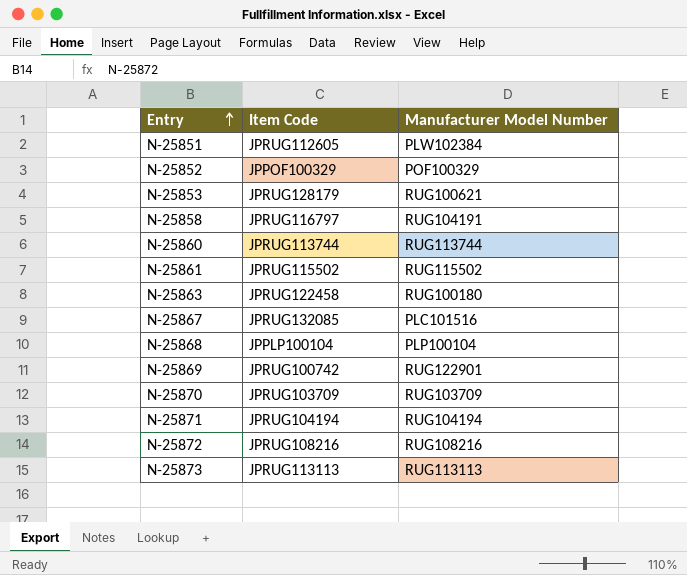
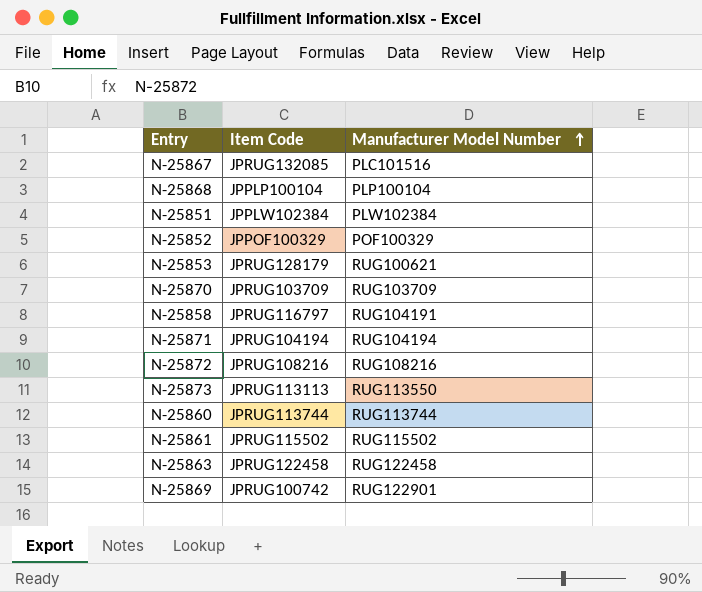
row order: Entry ascending -> Manufacturer Model Number ascending
N-25851 | Item Code: JPRUG112605 -> JPPLW102384
N-25873 | Manufacturer Model Number: RUG113113 -> RUG113550
N-25863 | Manufacturer Model Number: RUG100180 -> RUG122458

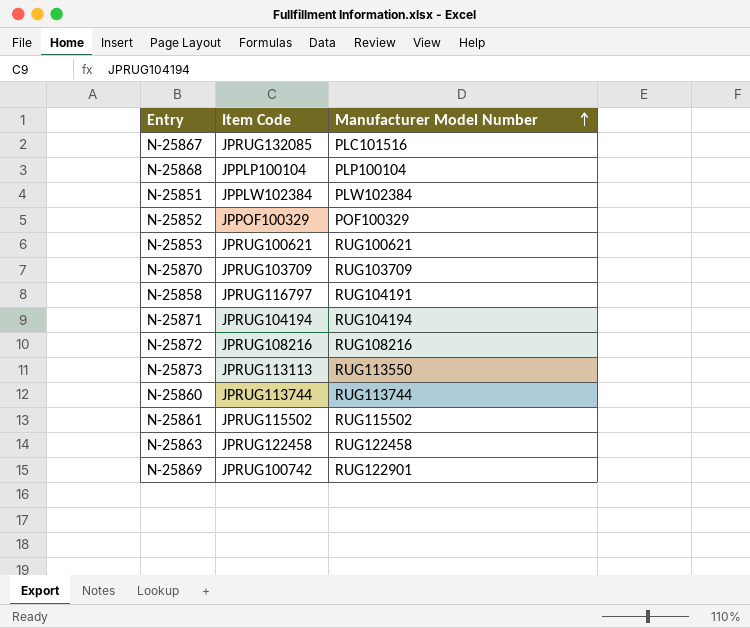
N-25853 | Item Code: JPRUG128179 -> JPRUG100621

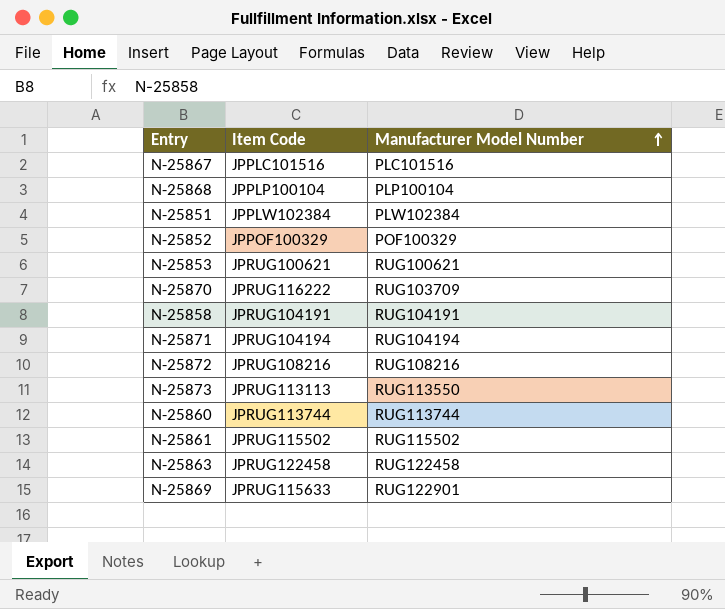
N-25867 | Item Code: JPRUG132085 -> JPPLC101516
N-25870 | Item Code: JPRUG103709 -> JPRUG116222
N-25858 | Item Code: JPRUG116797 -> JPRUG104191
N-25869 | Item Code: JPRUG100742 -> JPRUG115633

